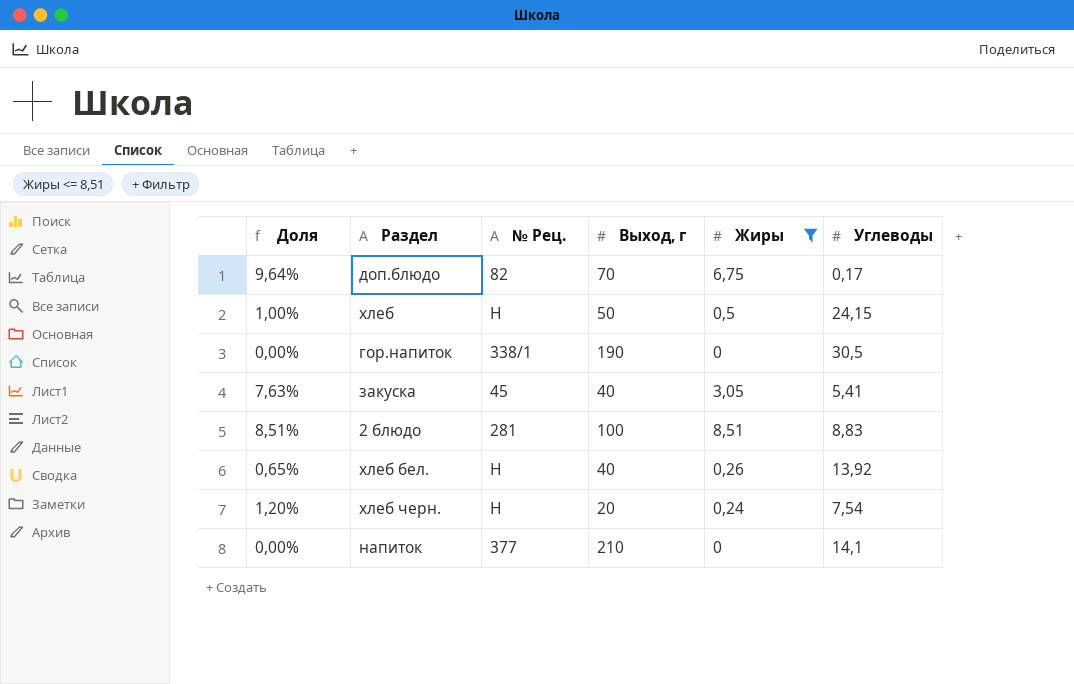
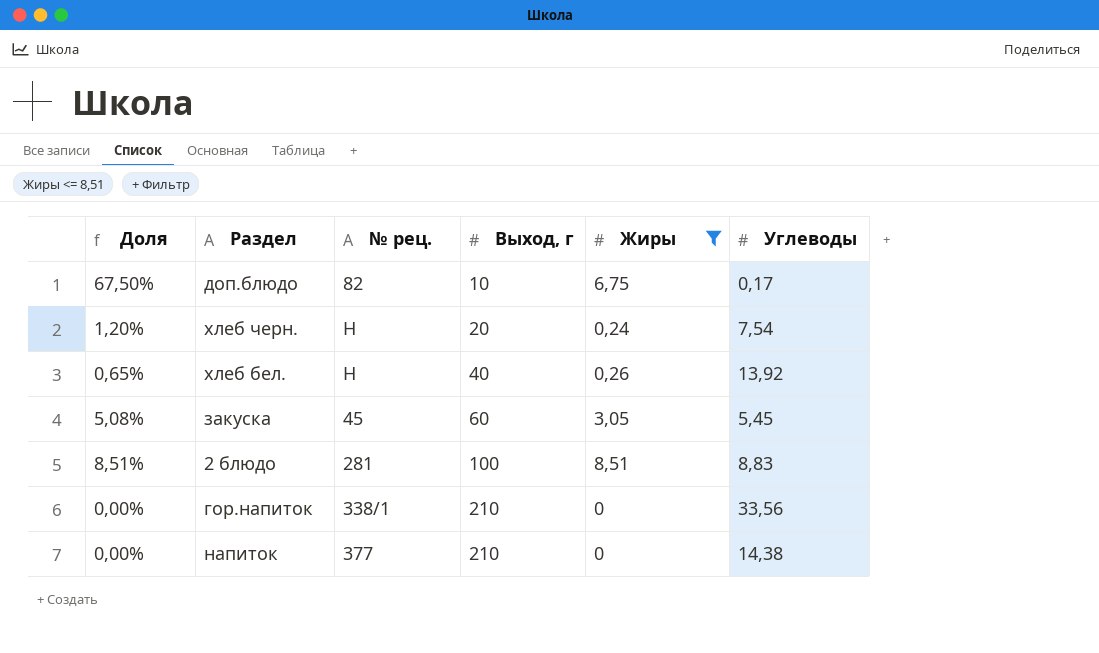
row order: none -> Выход, г ascending
column name: № Рец. -> № рец.
row хлеб: 1,00% | Н | 50 | 0,5 | 24,15 -> none
доп.блюдо | Доля: 9,64% -> 67,50%
доп.блюдо | Выход, г: 70 -> 10
закуска | Доля: 7,63% -> 5,08%
закуска | Выход, г: 40 -> 60
закуска | Углеводы: 5,41 -> 5,45
гор.напиток | Выход, г: 190 -> 210
гор.напиток | Углеводы: 30,5 -> 33,56
напиток | Углеводы: 14,1 -> 14,38

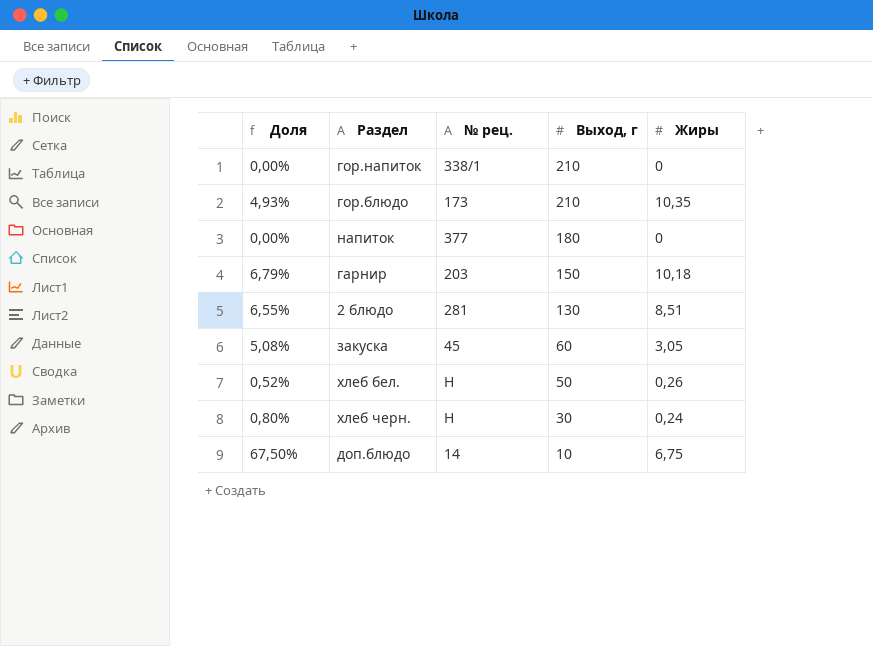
filter: Жиры <= 8,51 -> none
row order: Выход, г ascending -> Выход, г descending
column Углеводы | position: 6 -> none
напиток | Выход, г: 210 -> 180
2 блюдо | Доля: 8,51% -> 6,55%
2 блюдо | Выход, г: 100 -> 130
хлеб бел. | Доля: 0,65% -> 0,52%
хлеб бел. | Выход, г: 40 -> 50
хлеб черн. | Доля: 1,20% -> 0,80%
хлеб черн. | Выход, г: 20 -> 30
доп.блюдо | № рец.: 82 -> 14

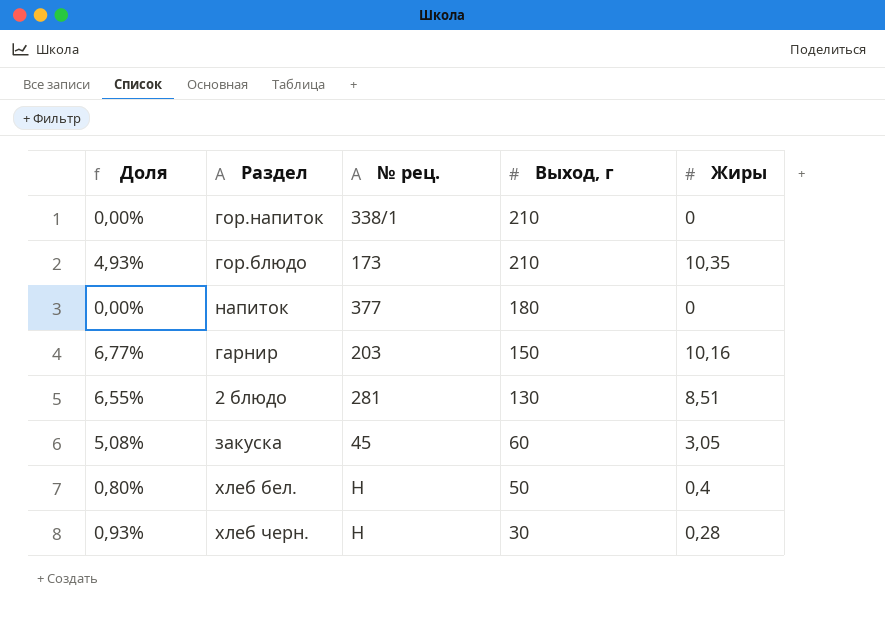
row доп.блюдо: 67,50% | 14 | 10 | 6,75 -> none
гарнир | Доля: 6,79% -> 6,77%
гарнир | Жиры: 10,18 -> 10,16
хлеб бел. | Доля: 0,52% -> 0,80%
хлеб бел. | Жиры: 0,26 -> 0,4
хлеб черн. | Доля: 0,80% -> 0,93%
хлеб черн. | Жиры: 0,24 -> 0,28

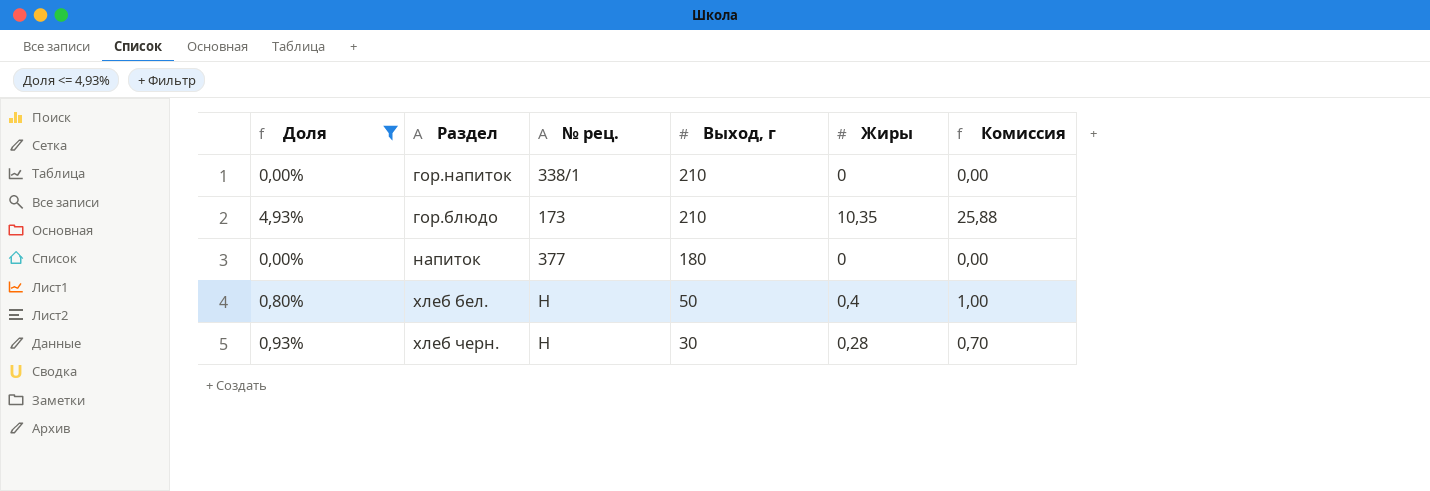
filter: none -> Доля <= 4,93%
column Комиссия | formula: none -> [Жиры] * 2,5

